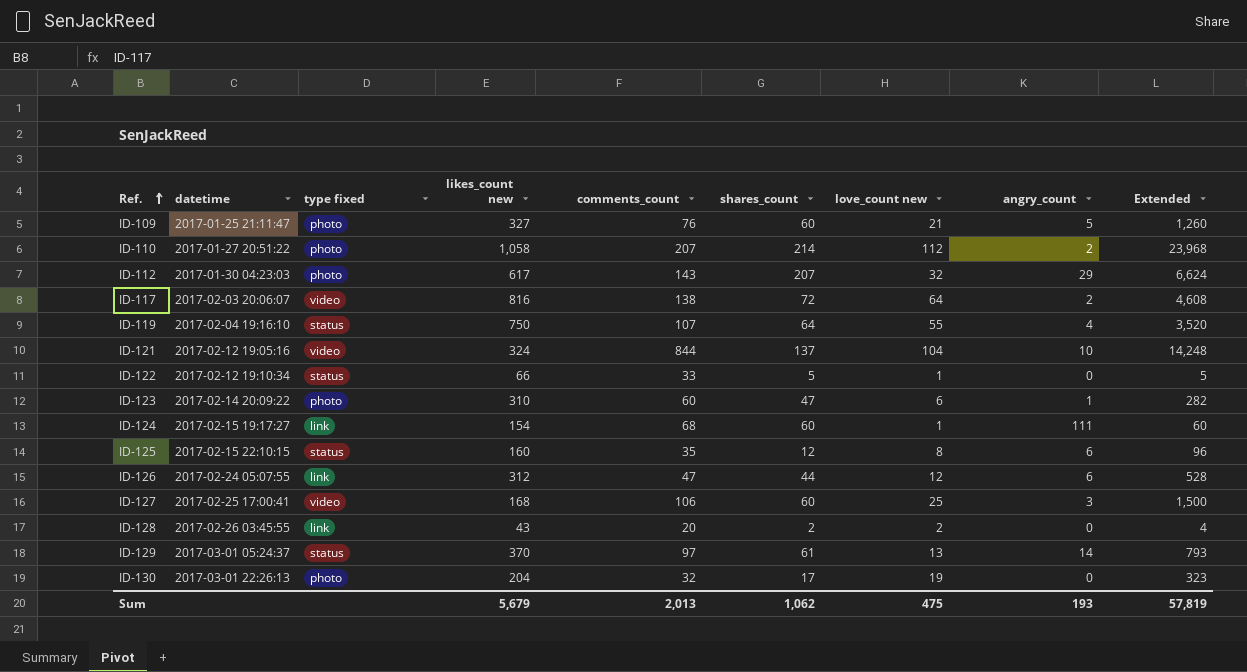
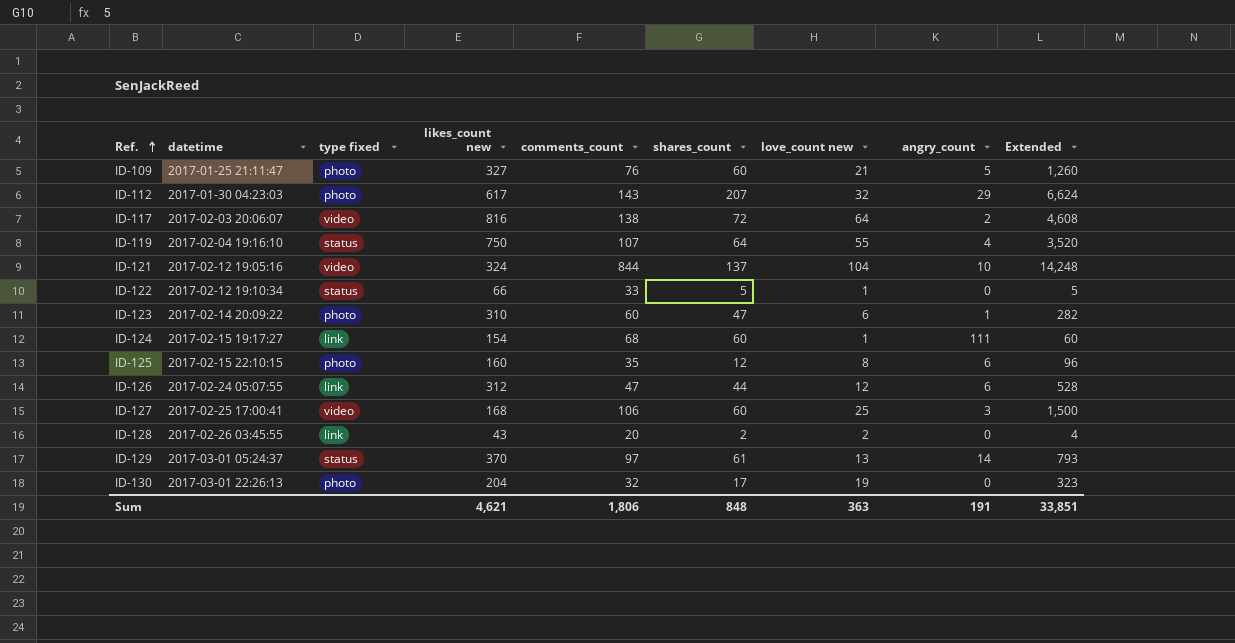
row ID-110: 2017-01-27 20:51:22 | photo | 1,058 | 207 | 214 | 112 | 2 | 23,968 -> none
ID-125 | type fixed: status -> photo
Sum | likes_count new: 5,679 -> 4,621
Sum | comments_count: 2,013 -> 1,806
Sum | shares_count: 1,062 -> 848
Sum | love_count new: 475 -> 363
Sum | angry_count: 193 -> 191
Sum | Extended: 57,819 -> 33,851

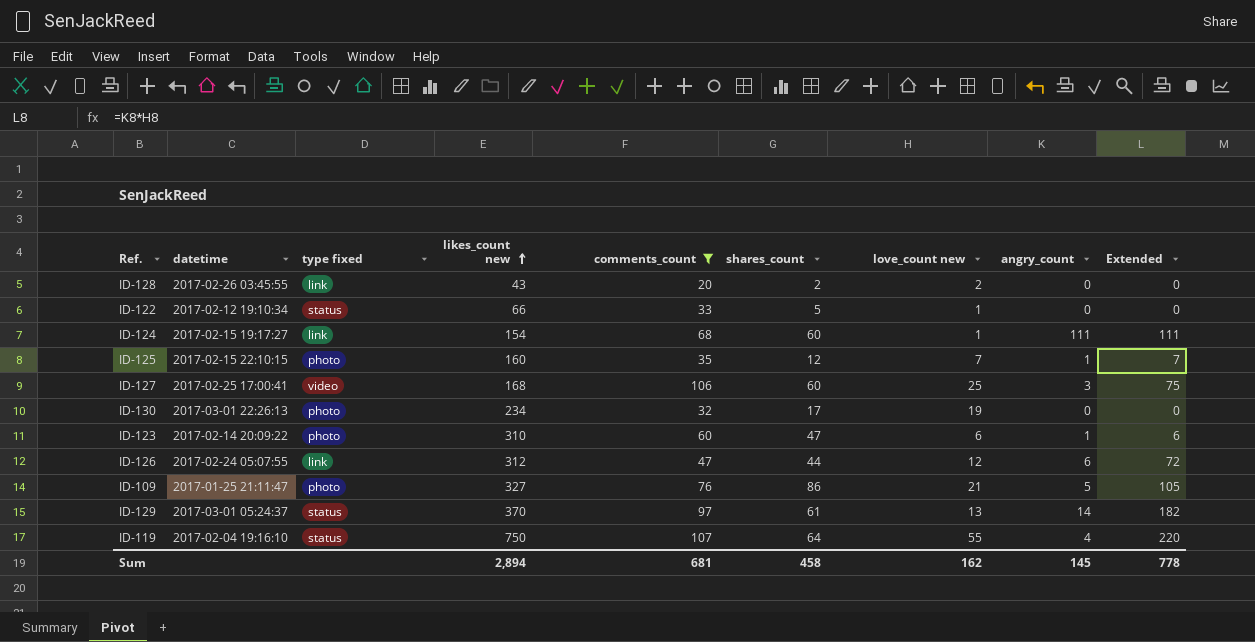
filter: none -> comments_count <= 107
row order: Ref. ascending -> likes_count new ascending
column Extended | formula: [shares_count] * [love_count new] -> [love_count new] * [angry_count]
ID-125 | love_count new: 8 -> 7
ID-125 | angry_count: 6 -> 1
ID-130 | likes_count new: 204 -> 234
ID-109 | shares_count: 60 -> 86
Sum | likes_count new: 4,621 -> 2,894
Sum | comments_count: 1,806 -> 681
Sum | shares_count: 848 -> 458
Sum | love_count new: 363 -> 162
Sum | angry_count: 191 -> 145
Sum | Extended: 33,851 -> 778

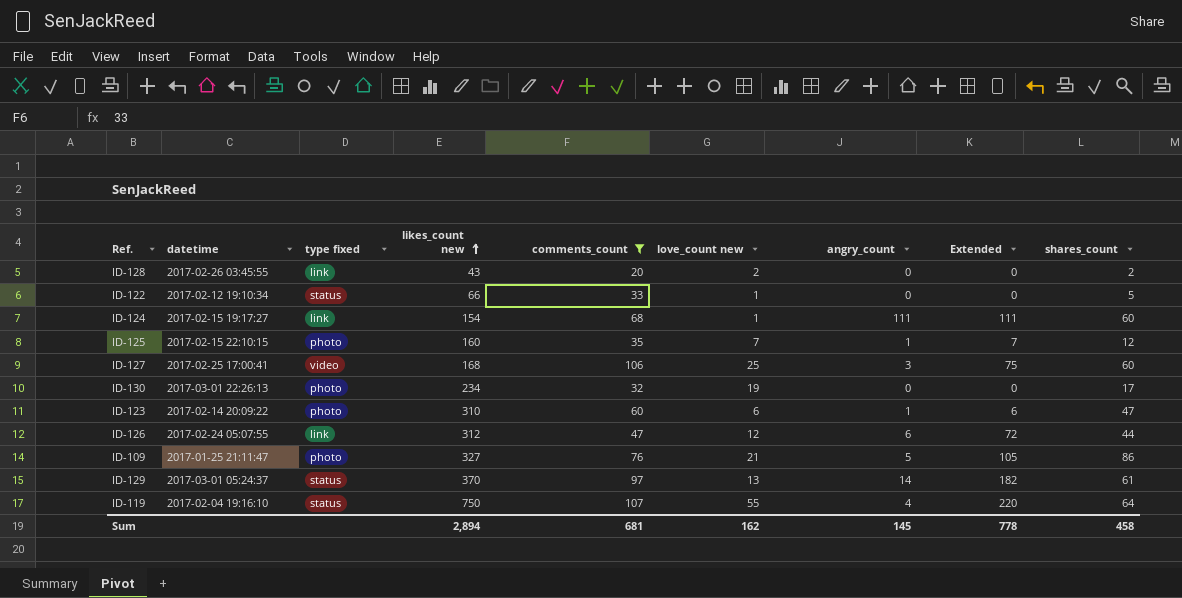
column shares_count | position: 6 -> 9

